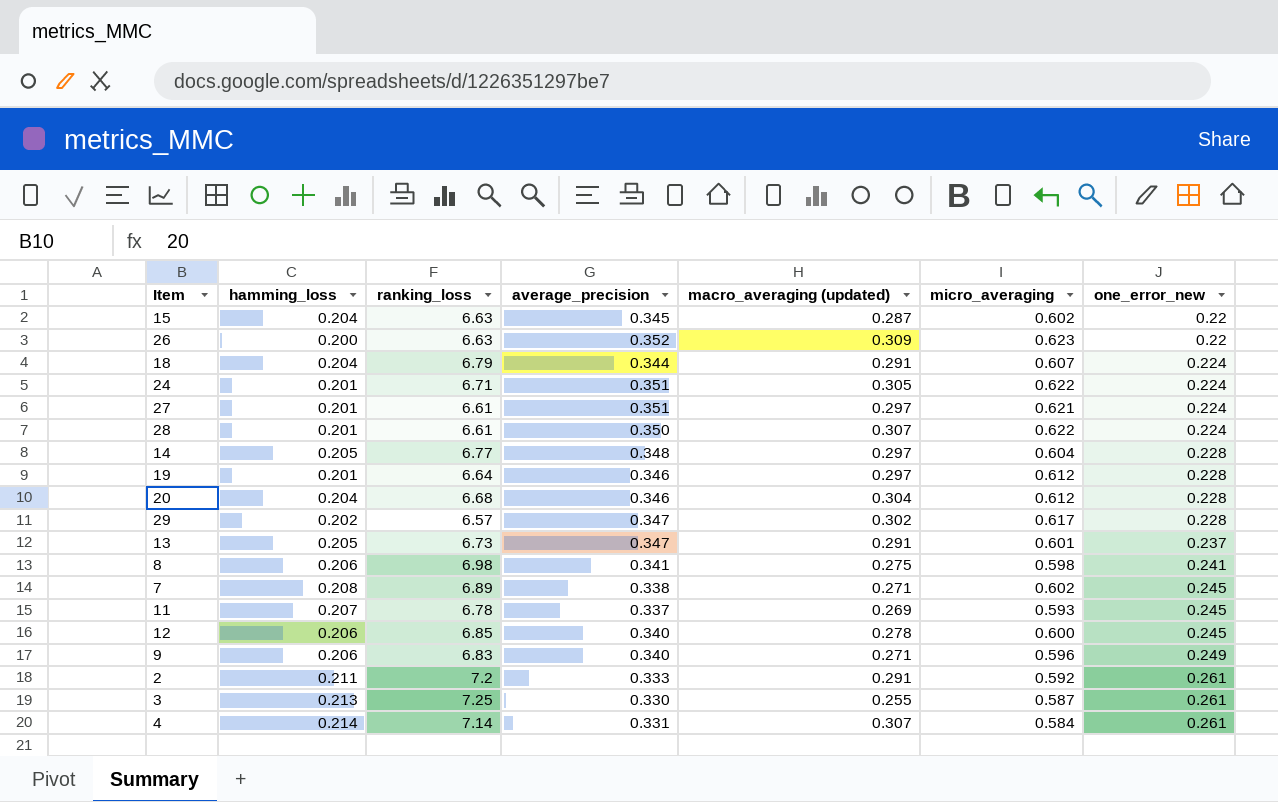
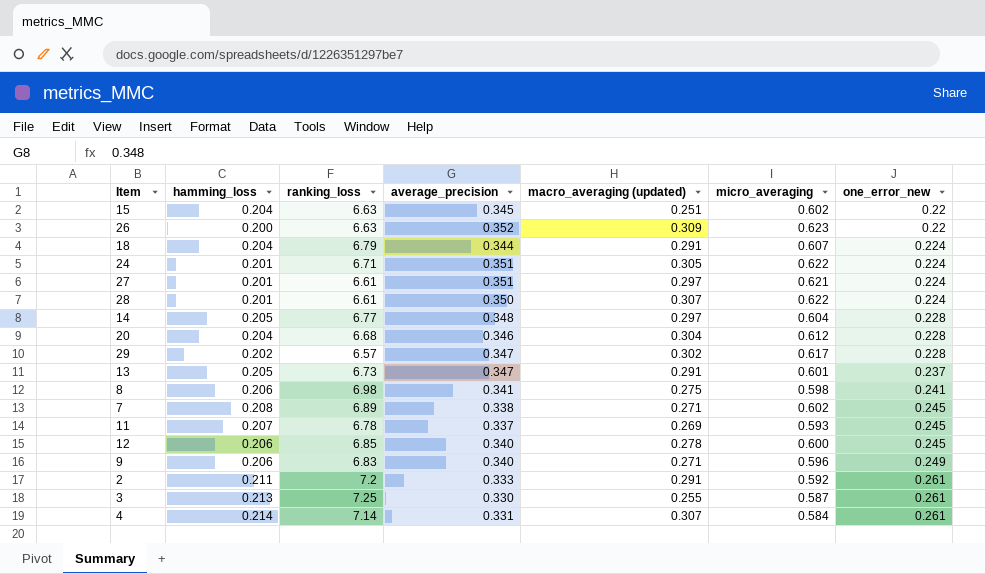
row 19: 0.201 | 6.64 | 0.346 | 0.297 | 0.612 | 0.228 -> none
15 | macro_averaging (updated): 0.287 -> 0.251

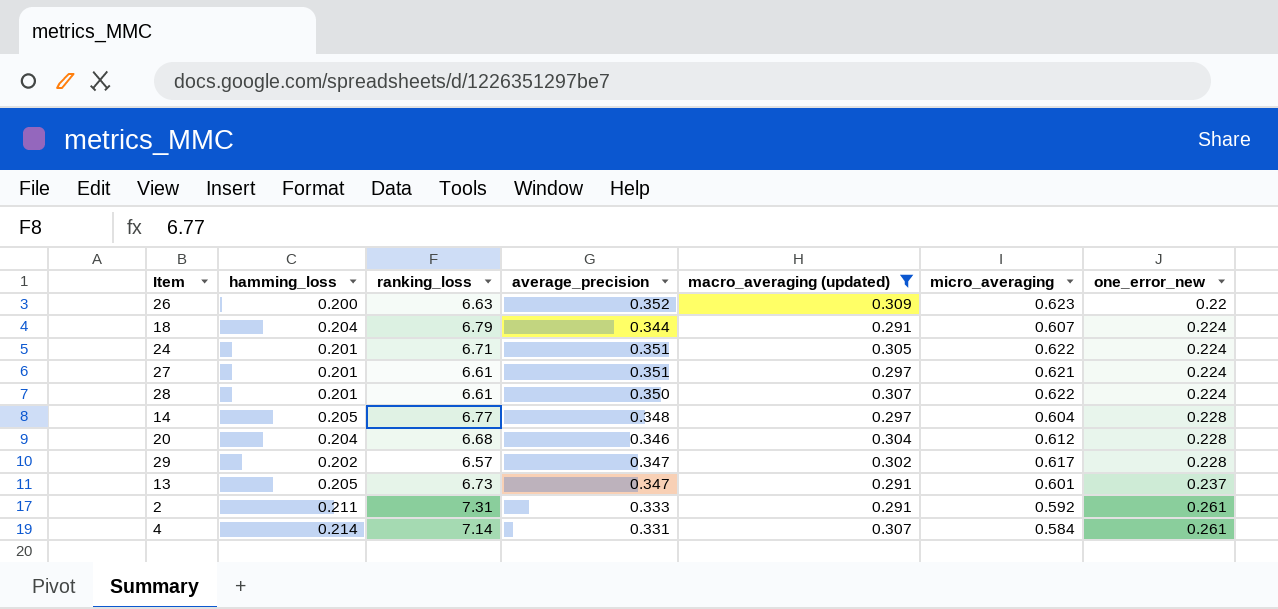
filter: none -> macro_averaging (updated) >= 0.291
2 | ranking_loss: 7.2 -> 7.31

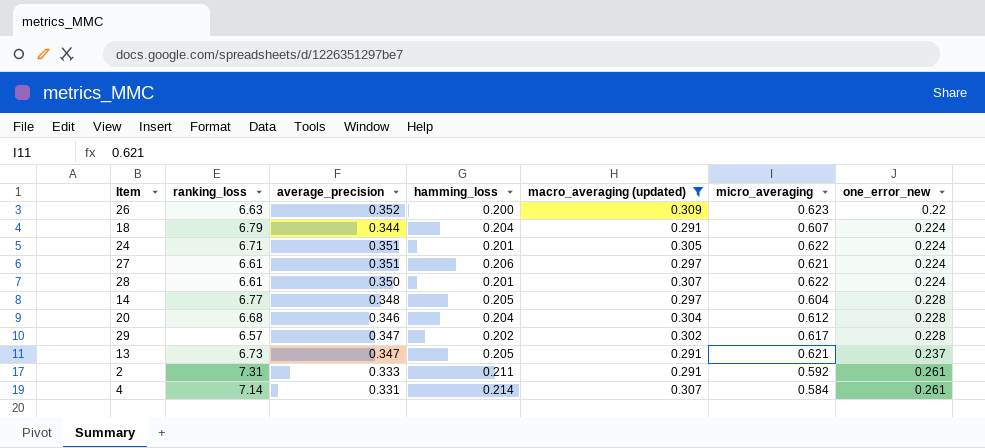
column hamming_loss | position: 2 -> 4
27 | hamming_loss: 0.201 -> 0.206
13 | micro_averaging: 0.601 -> 0.621

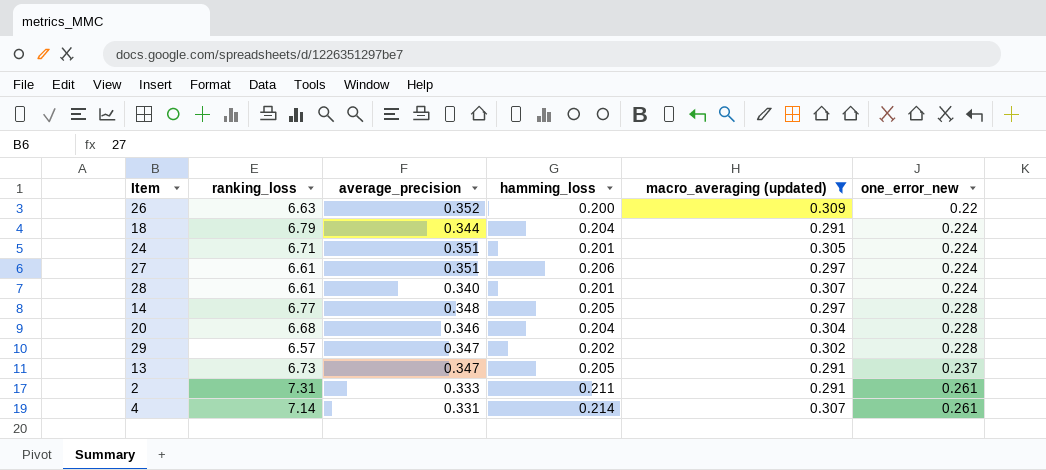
column micro_averaging | position: 6 -> none
28 | average_precision: 0.350 -> 0.340

